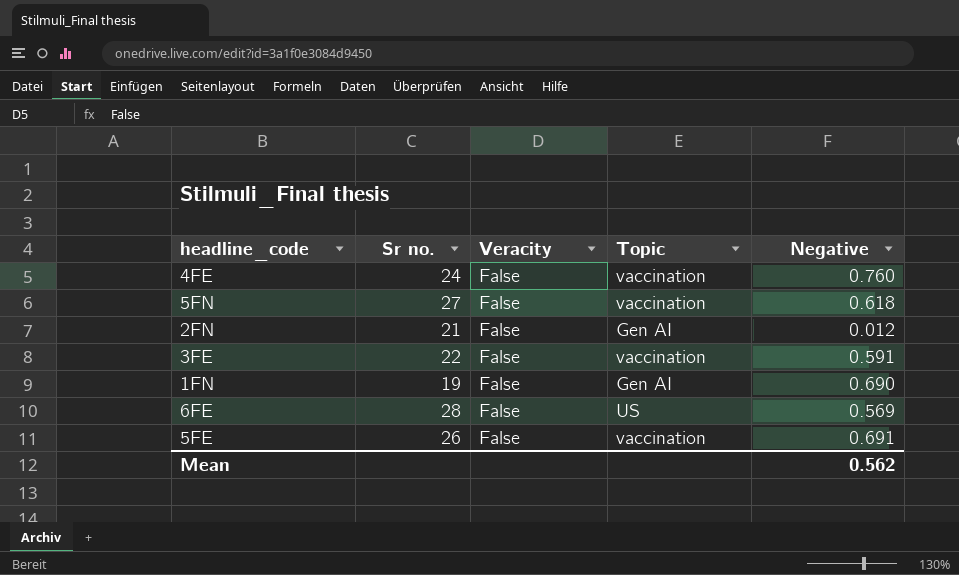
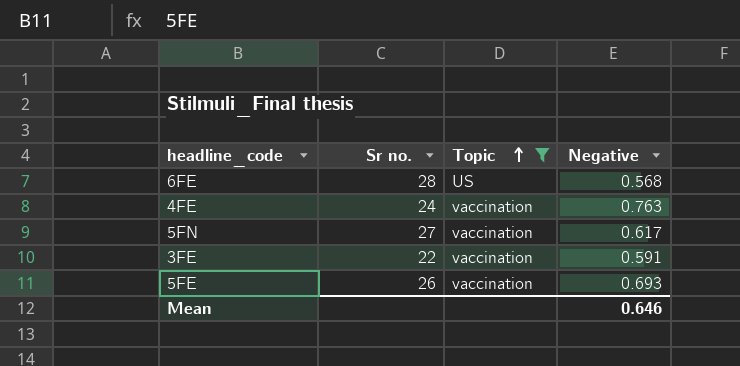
filter: none -> Topic != Gen AI
row order: none -> Topic ascending
column Veracity | position: 3 -> none
6FE | Negative: 0.569 -> 0.568
4FE | Negative: 0.760 -> 0.763
5FN | Negative: 0.618 -> 0.617
5FE | Negative: 0.691 -> 0.693
Mean | Negative: 0.562 -> 0.646

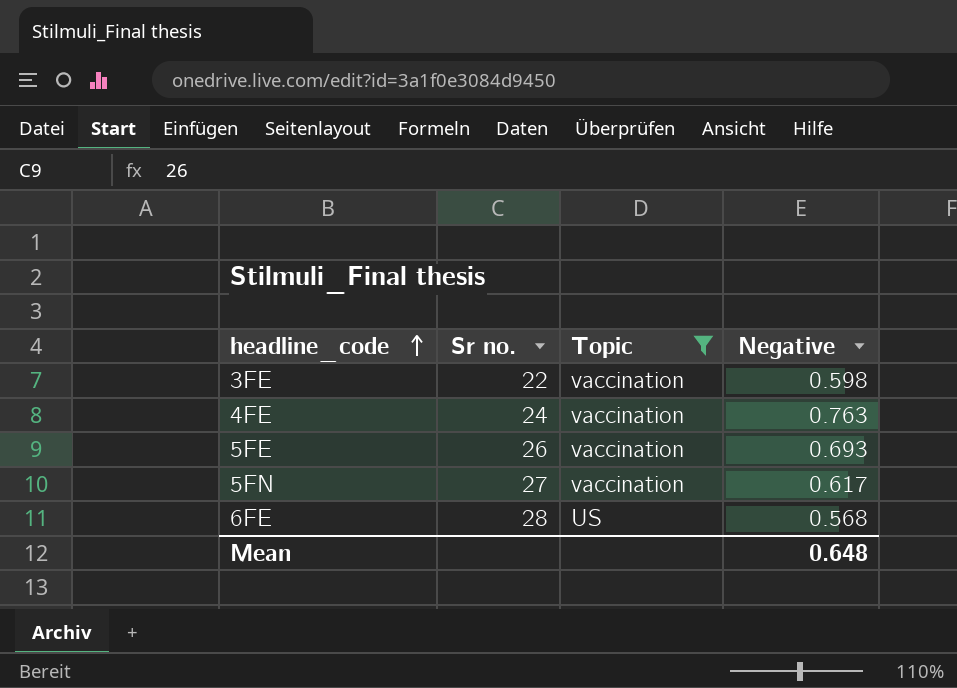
row order: Topic ascending -> headline_code ascending
3FE | Negative: 0.591 -> 0.598
Mean | Negative: 0.646 -> 0.648

